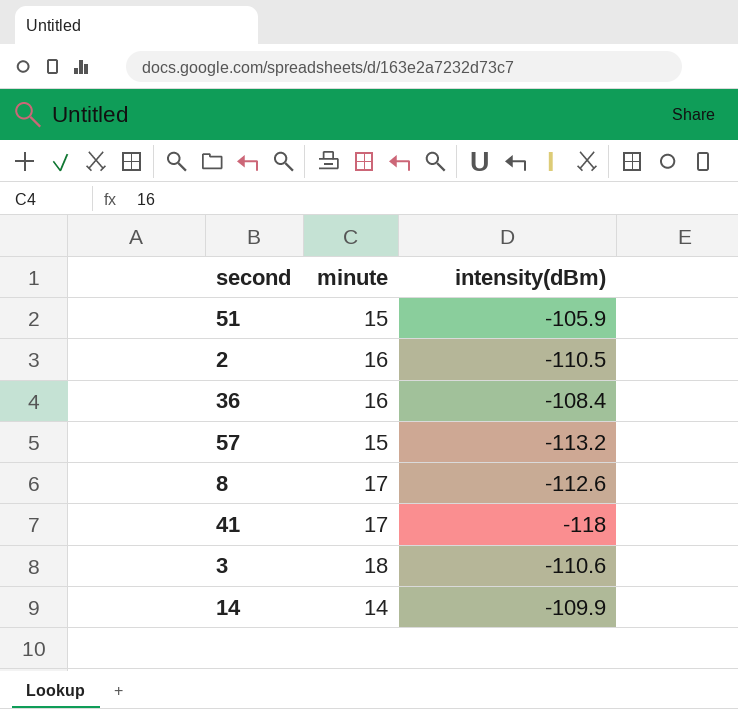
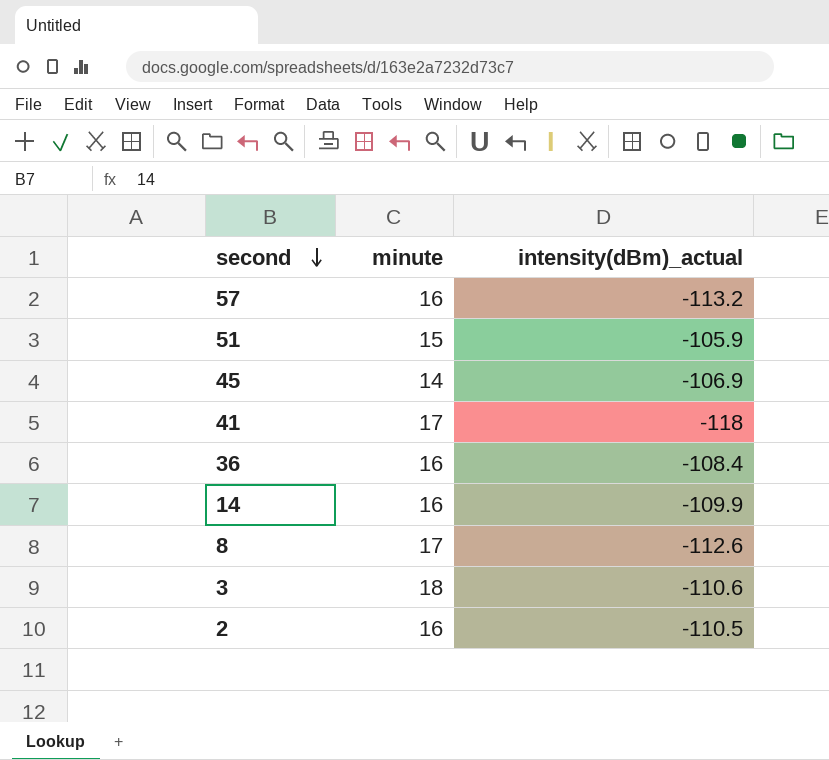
row order: none -> second descending
column name: intensity(dBm) -> intensity(dBm)_actual
57 | minute: 15 -> 16
row 45: none -> 14 | -106.9
14 | minute: 14 -> 16

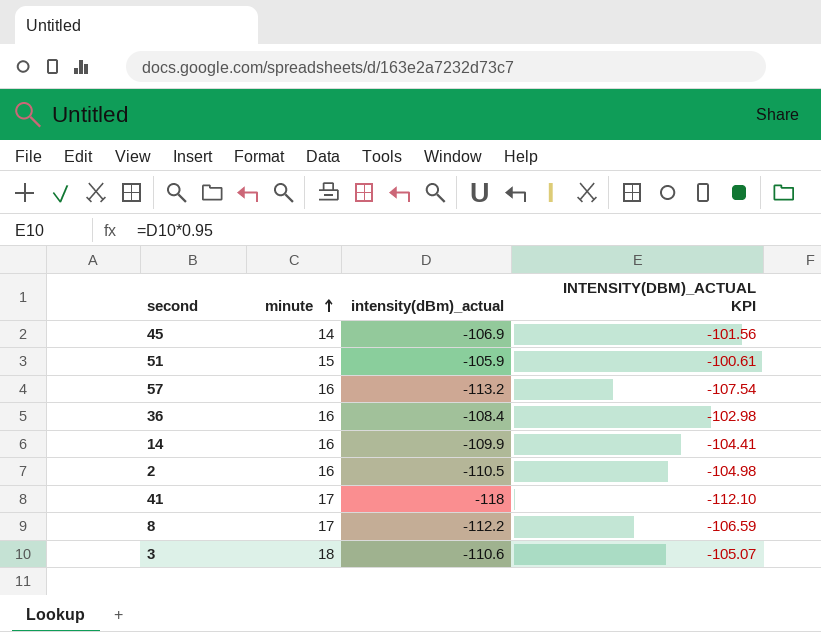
row order: second descending -> minute ascending
column INTENSITY(DBM)_ACTUAL KPI | formula: none -> [intensity(dBm)_actual] * 0.95
8 | intensity(dBm)_actual: -112.6 -> -112.2

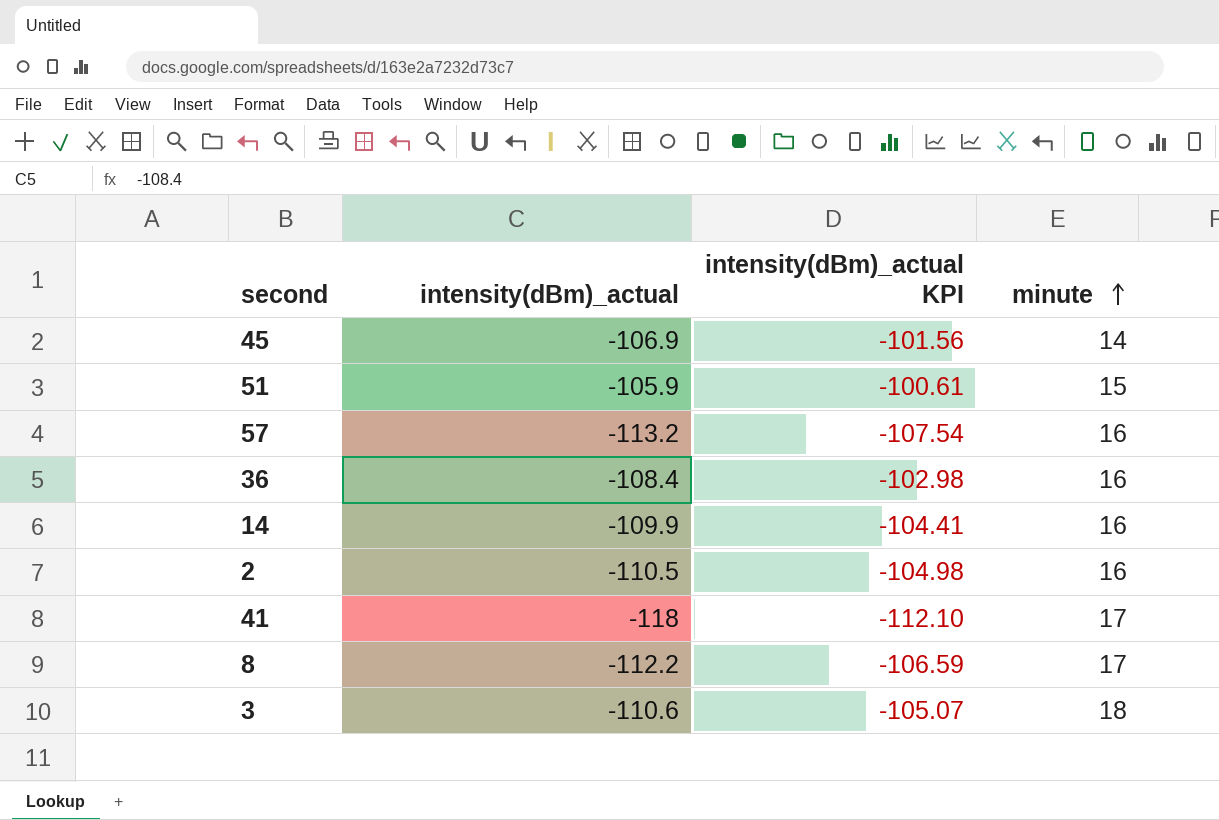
column name: INTENSITY(DBM)_ACTUAL KPI -> intensity(dBm)_actual KPI
column minute | position: 2 -> 4

